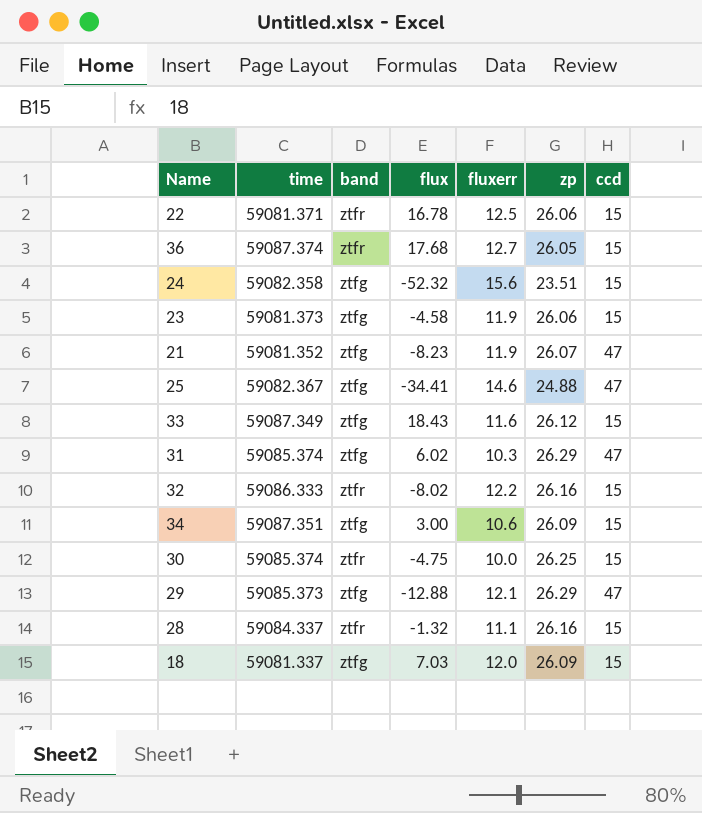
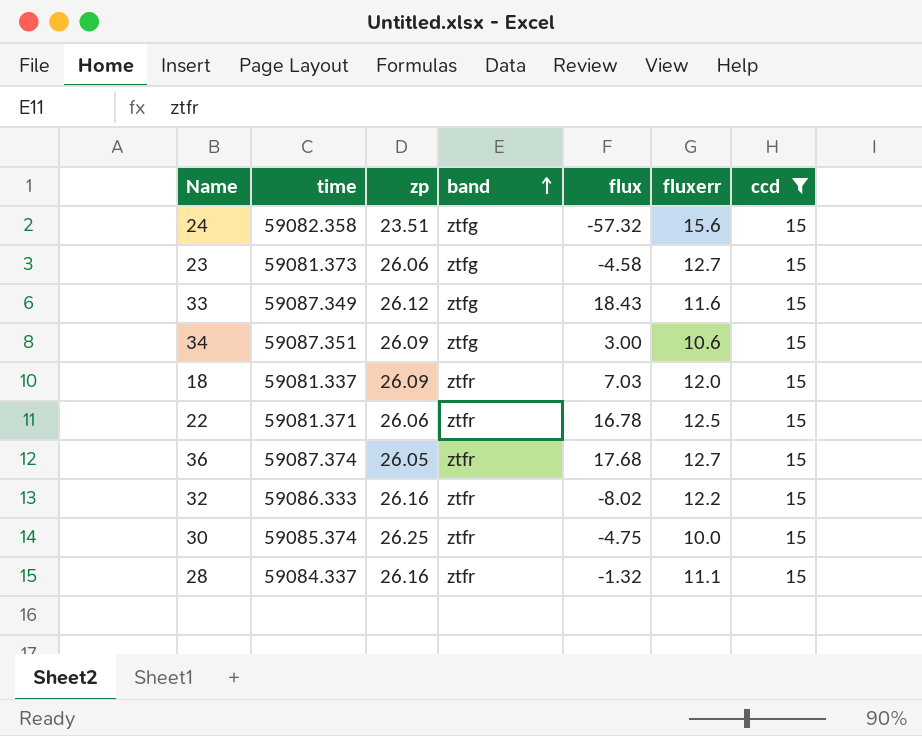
filter: none -> ccd = 15
row order: none -> band ascending
column zp | position: 6 -> 3
24 | flux: -52.32 -> -57.32
23 | fluxerr: 11.9 -> 12.7
18 | band: ztfg -> ztfr

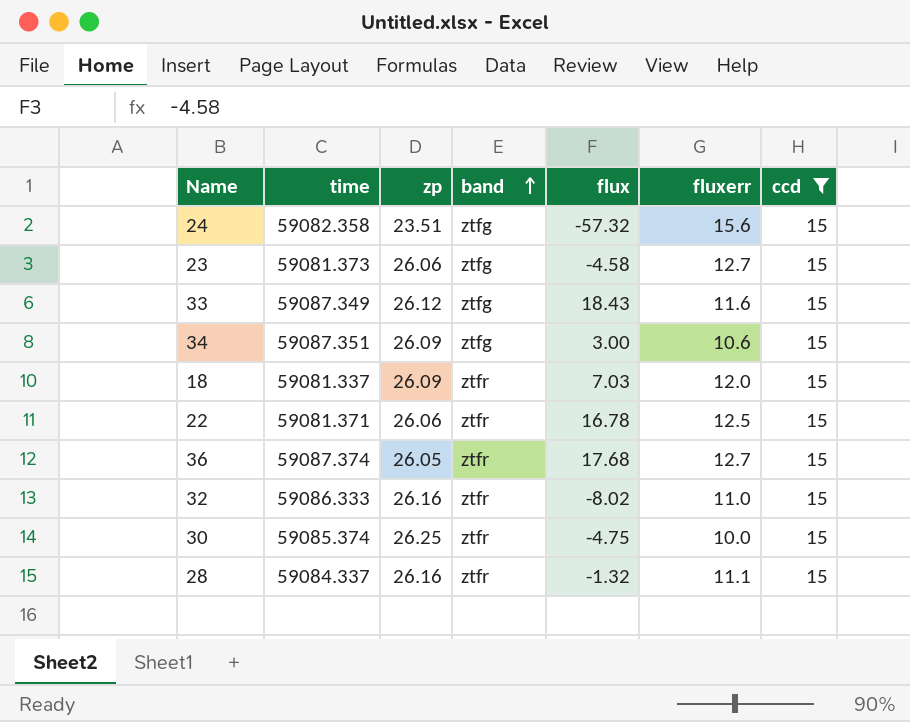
32 | fluxerr: 12.2 -> 11.0

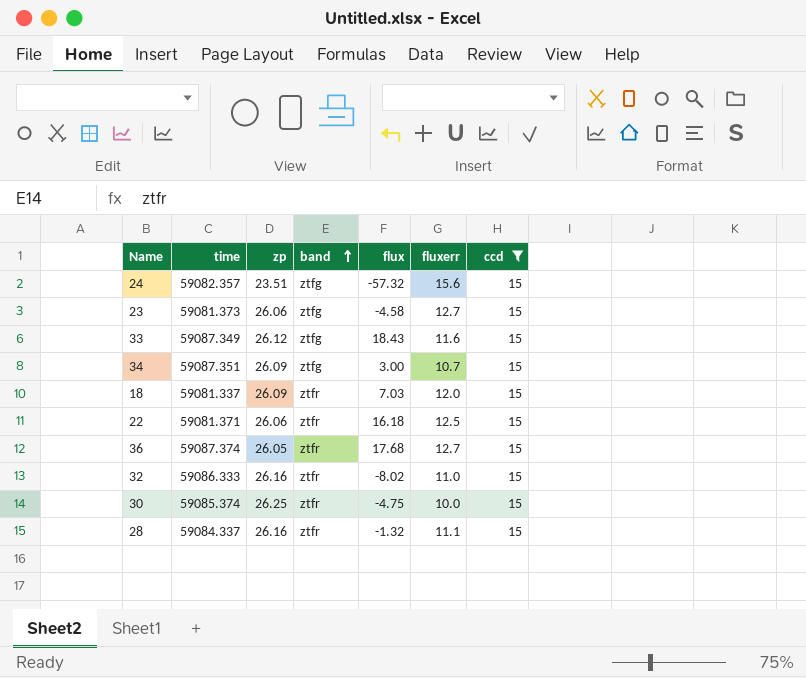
24 | time: 59082.358 -> 59082.357
34 | fluxerr: 10.6 -> 10.7
22 | flux: 16.78 -> 16.18

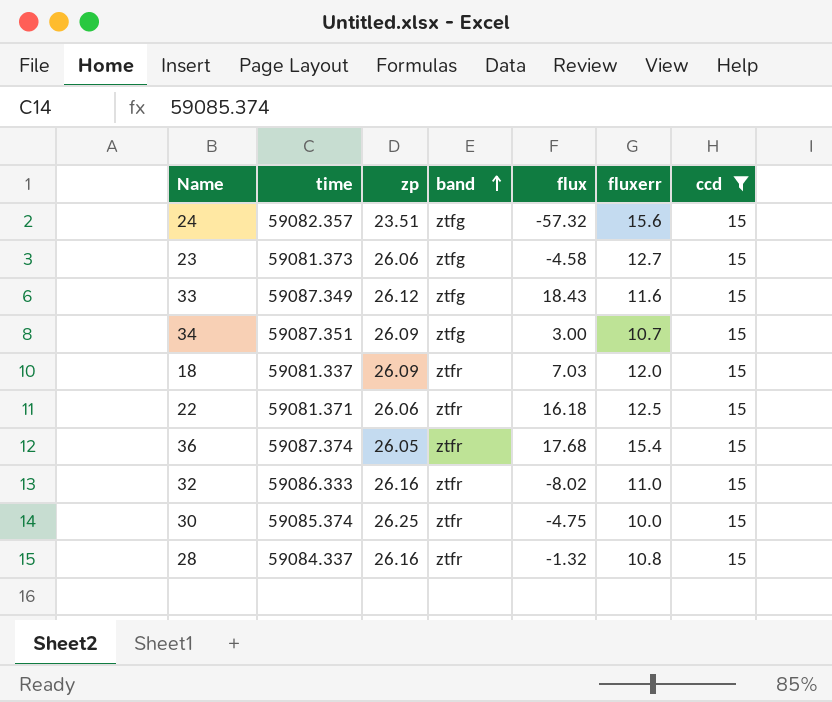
36 | fluxerr: 12.7 -> 15.4
28 | fluxerr: 11.1 -> 10.8

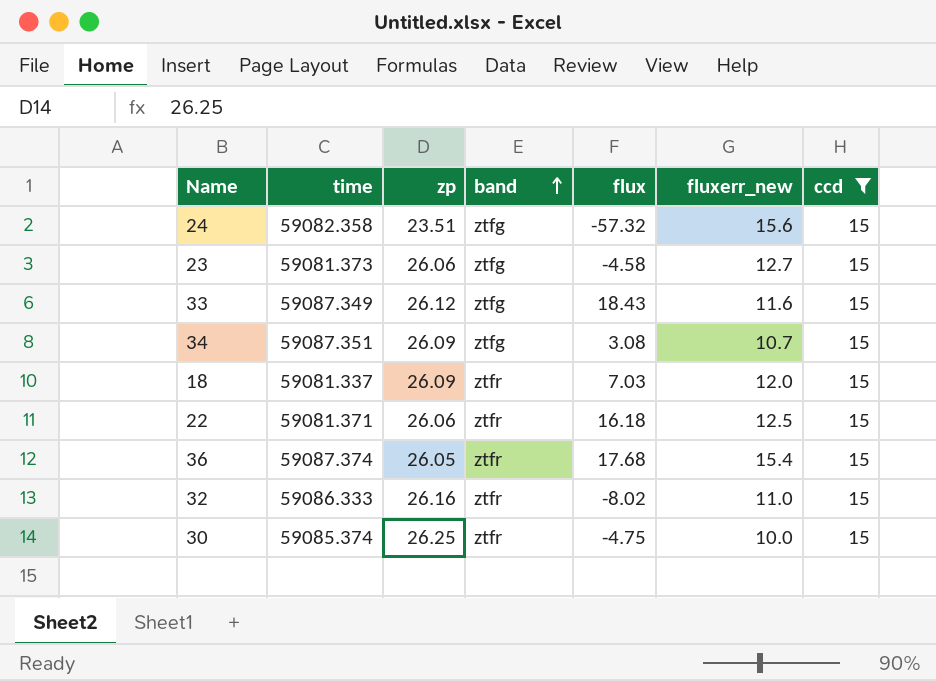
column name: fluxerr -> fluxerr_new
row 28: 59084.337 | 26.16 | ztfr | -1.32 | 10.8 | 15 -> none
24 | time: 59082.357 -> 59082.358
34 | flux: 3.00 -> 3.08

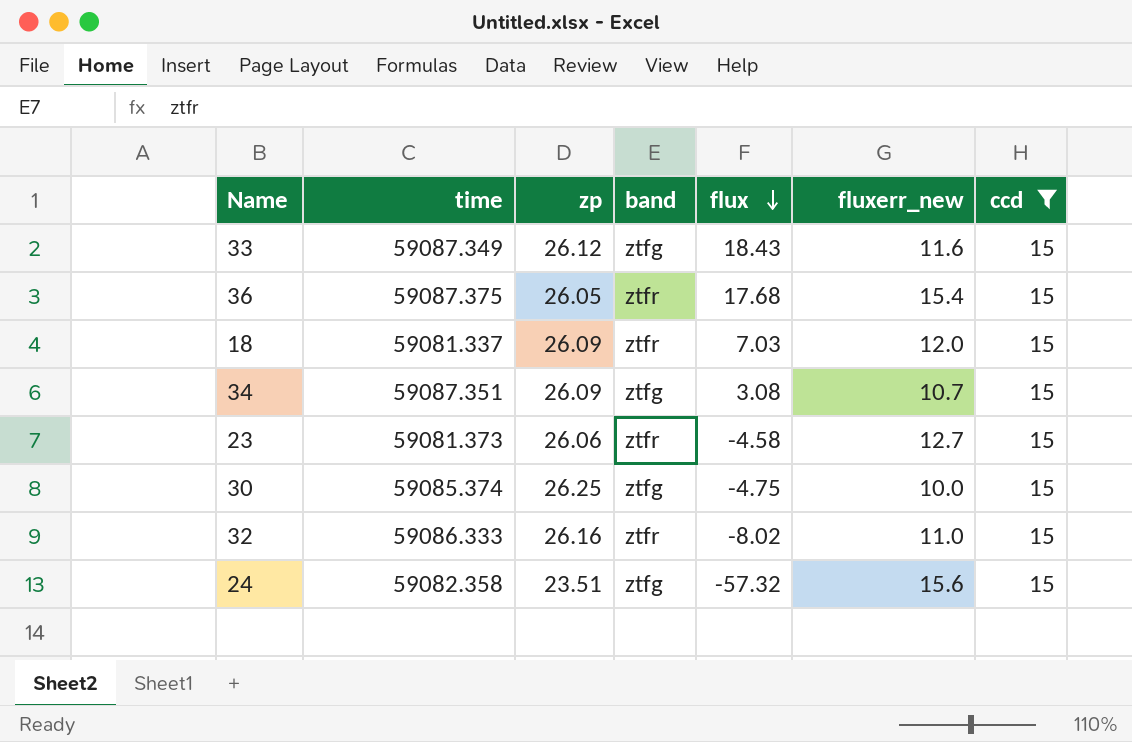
row order: band ascending -> flux descending
row 22: 59081.371 | 26.06 | ztfr | 16.18 | 12.5 | 15 -> none
36 | time: 59087.374 -> 59087.375
23 | band: ztfg -> ztfr
30 | band: ztfr -> ztfg

